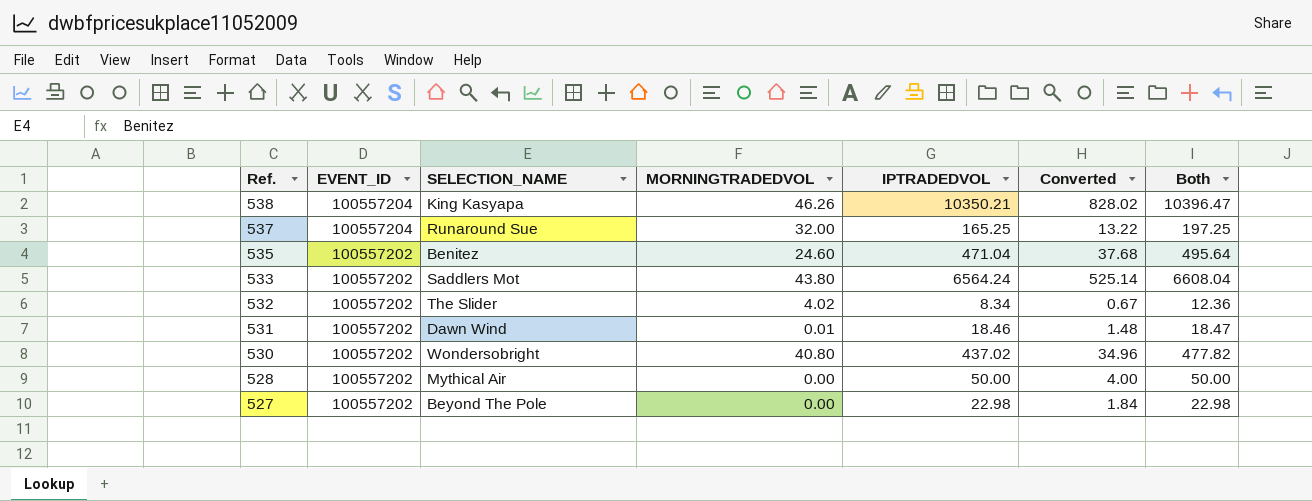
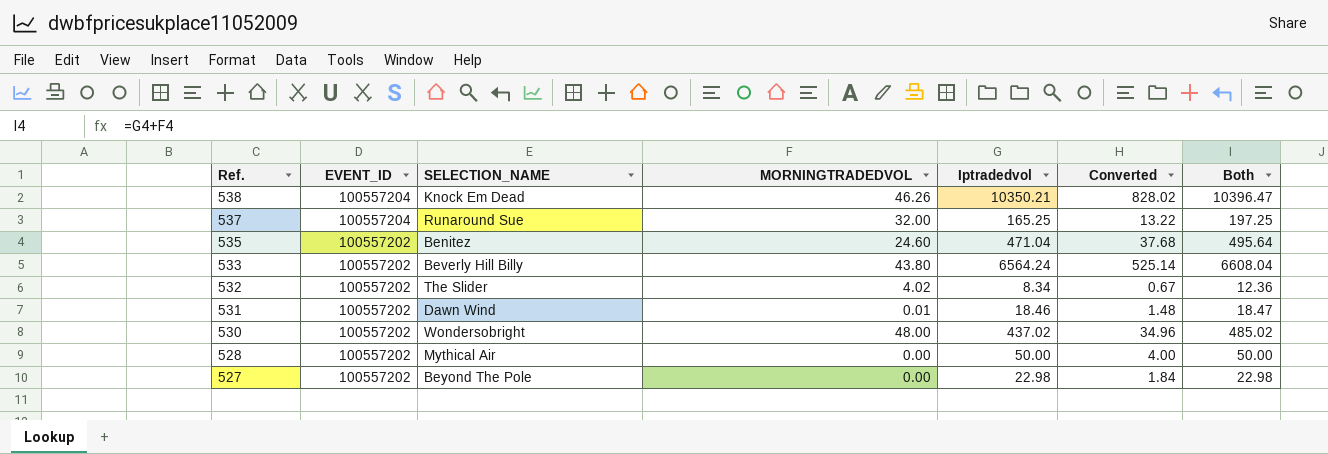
column name: IPTRADEDVOL -> Iptradedvol
538 | SELECTION_NAME: King Kasyapa -> Knock Em Dead
533 | SELECTION_NAME: Saddlers Mot -> Beverly Hill Billy
530 | MORNINGTRADEDVOL: 40.80 -> 48.00
530 | Both: 477.82 -> 485.02

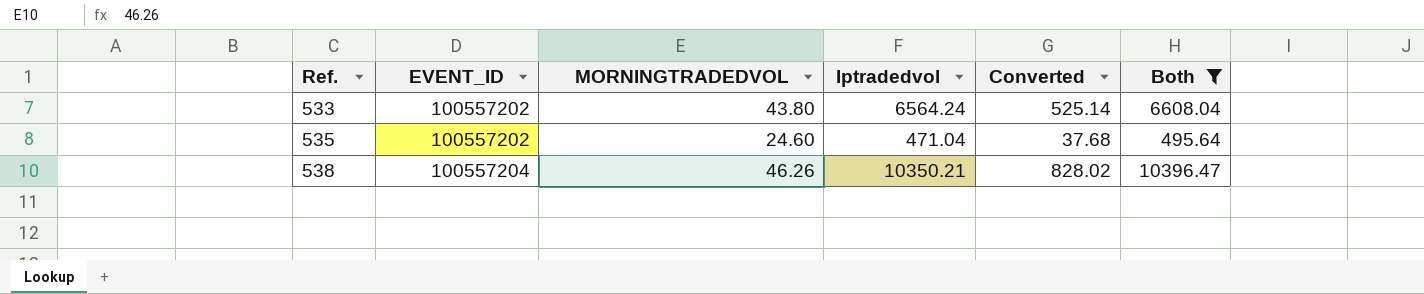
filter: none -> Both >= 495.64
row order: Ref. descending -> Ref. ascending
column SELECTION_NAME | position: 3 -> none

